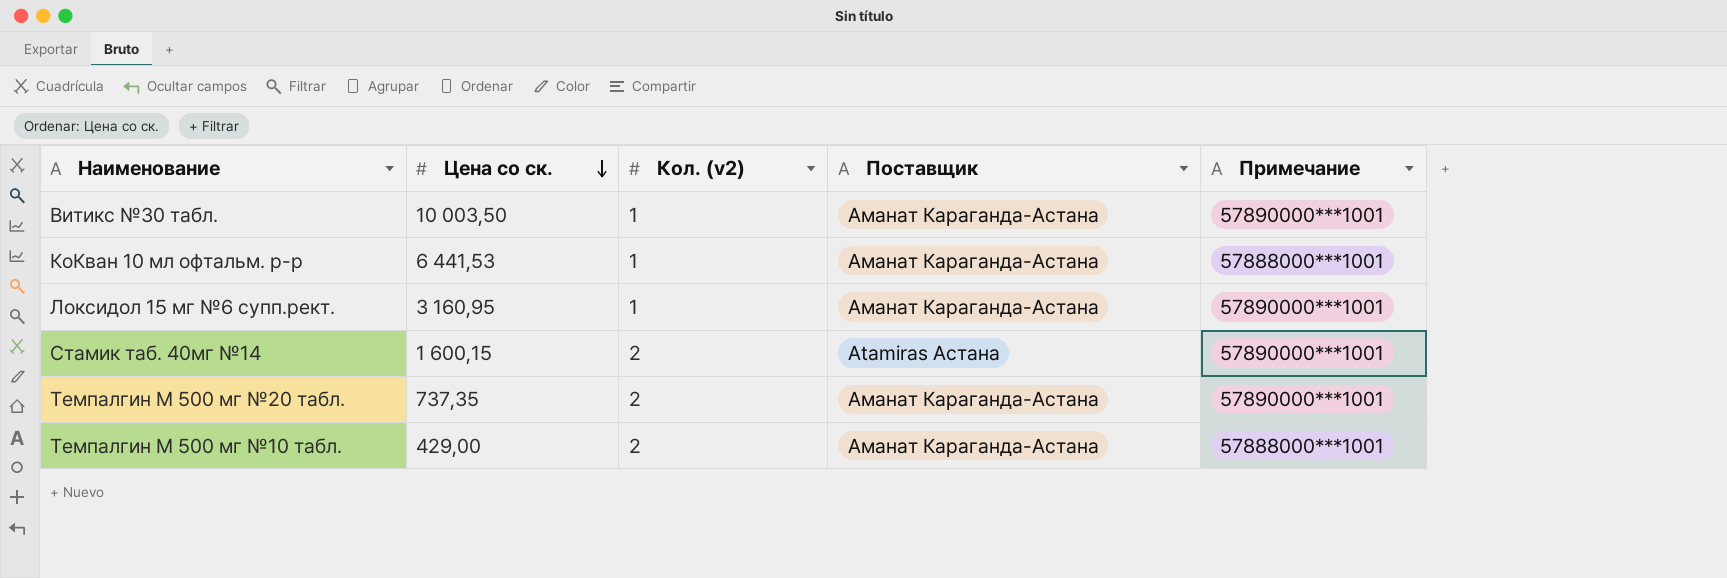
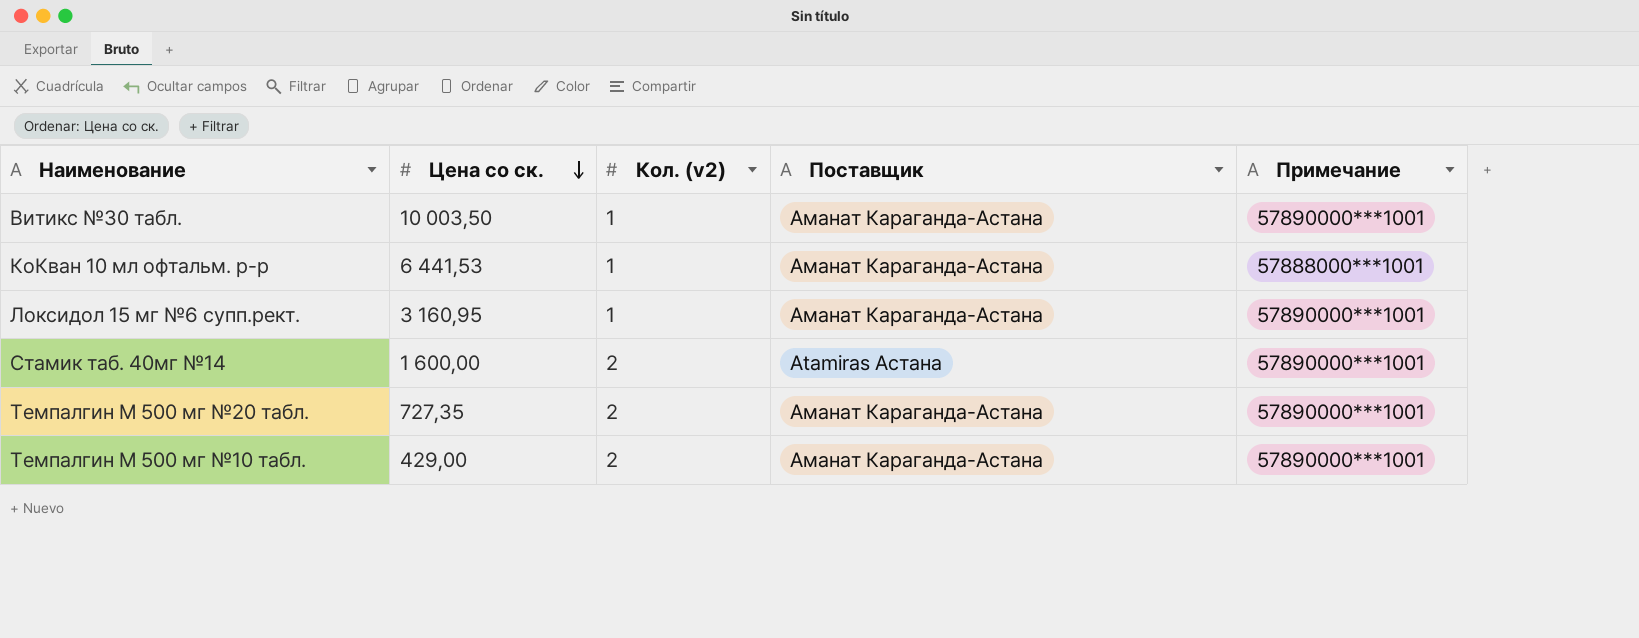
Стамик таб. 40мг №14 | Цена со ск.: 1 600,15 -> 1 600,00
Темпалгин М 500 мг №20 табл. | Цена со ск.: 737,35 -> 727,35
Темпалгин М 500 мг №10 табл. | Примечание: 57888000***1001 -> 57890000***1001

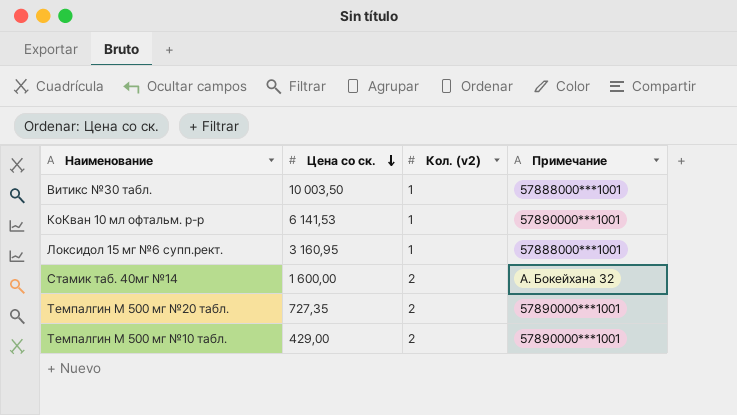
column Поставщик | position: 4 -> none
Витикс №30 табл. | Примечание: 57890000***1001 -> 57888000***1001
КоКван 10 мл офтальм. р-р | Цена со ск.: 6 441,53 -> 6 141,53
КоКван 10 мл офтальм. р-р | Примечание: 57888000***1001 -> 57890000***1001
Локсидол 15 мг №6 супп.рект. | Примечание: 57890000***1001 -> 57888000***1001
Стамик таб. 40мг №14 | Примечание: 57890000***1001 -> А. Бокейхана 32

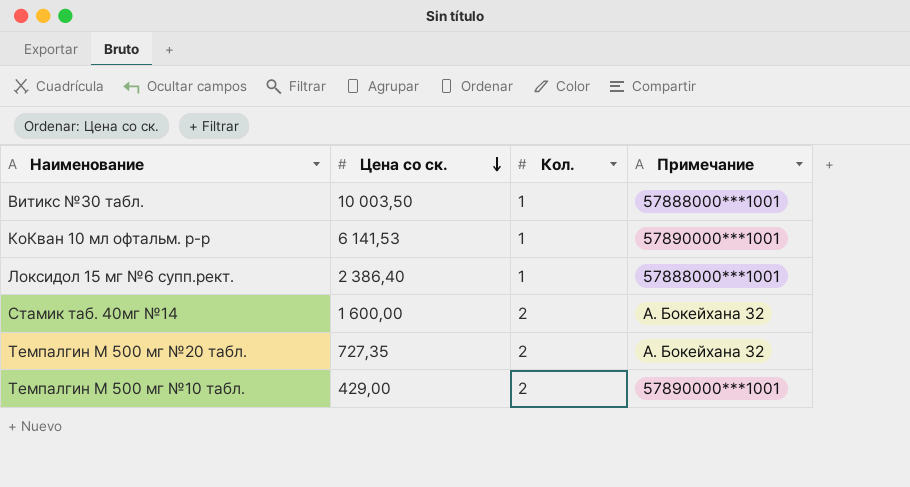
column name: Кол. (v2) -> Кол.
Локсидол 15 мг №6 супп.рект. | Цена со ск.: 3 160,95 -> 2 386,40
Темпалгин М 500 мг №20 табл. | Примечание: 57890000***1001 -> А. Бокейхана 32

